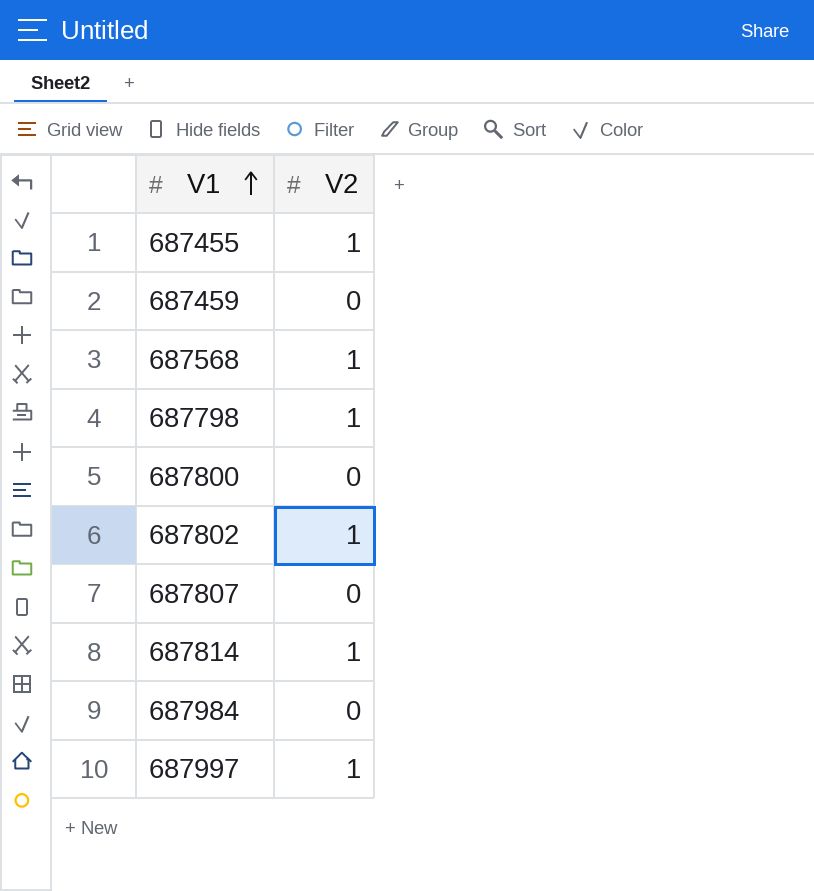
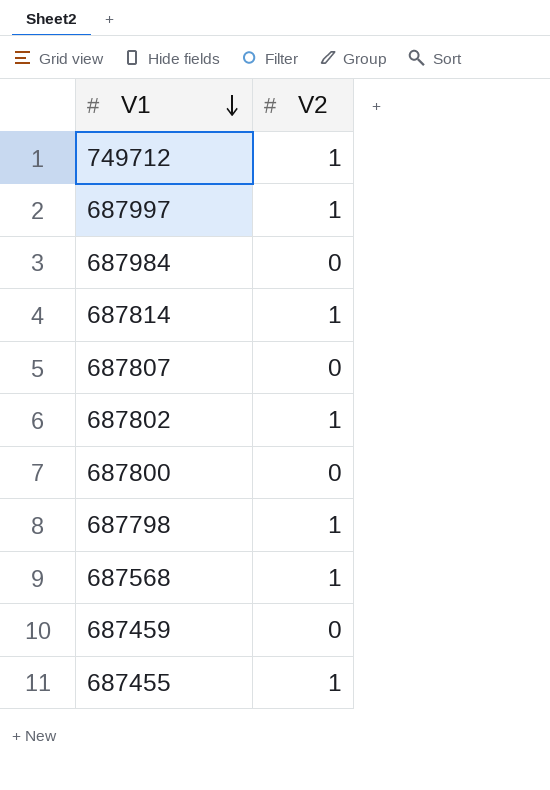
row order: V1 ascending -> V1 descending
row 749712: none -> 1

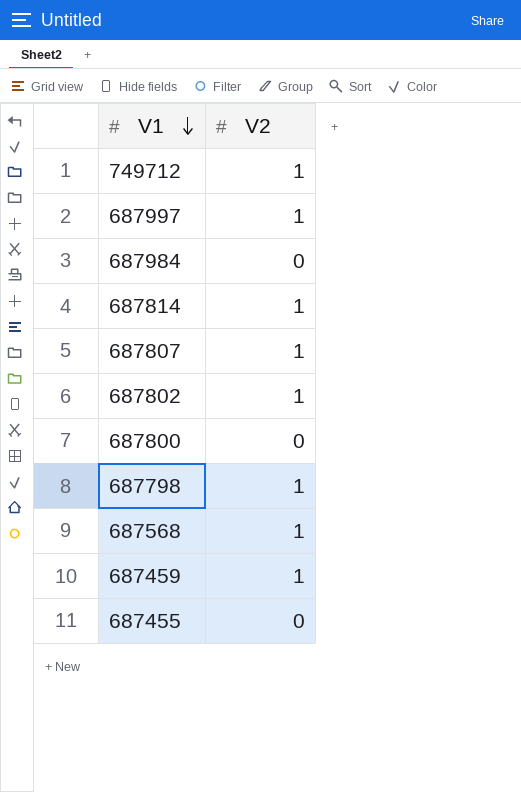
687807 | V2: 0 -> 1
687459 | V2: 0 -> 1
687455 | V2: 1 -> 0

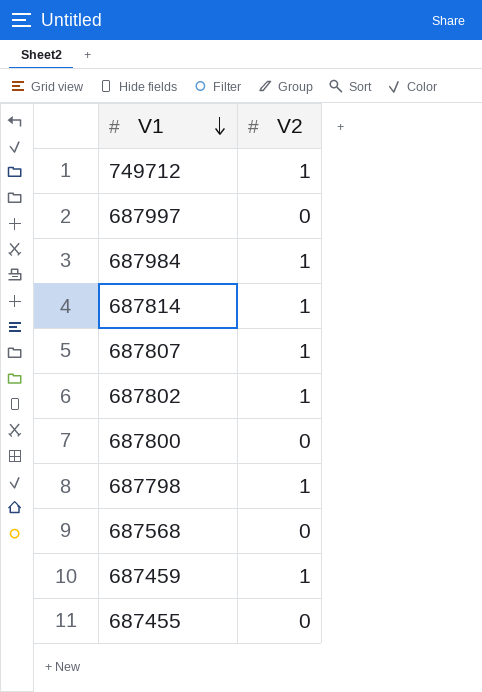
687997 | V2: 1 -> 0
687984 | V2: 0 -> 1
687568 | V2: 1 -> 0

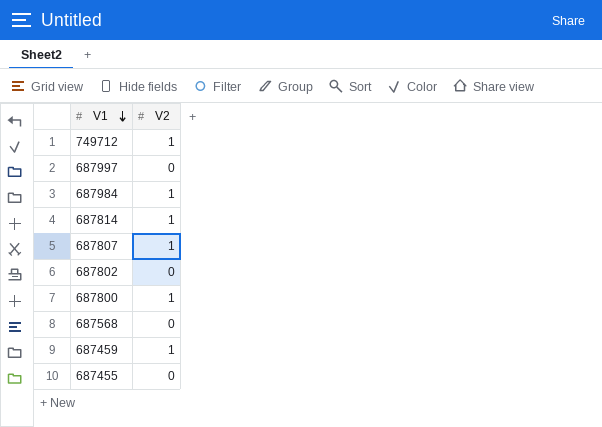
row 687798: 1 -> none
687802 | V2: 1 -> 0
687800 | V2: 0 -> 1

